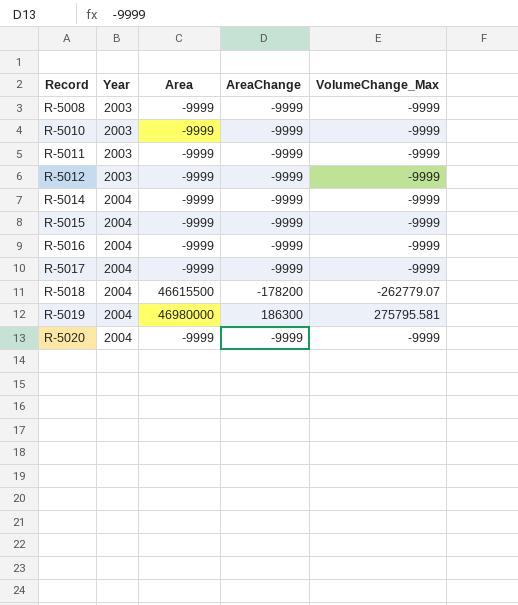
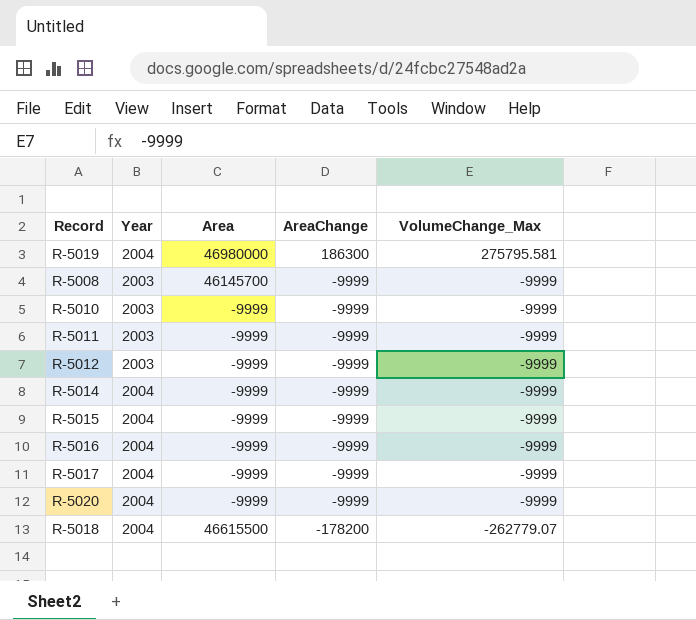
row order: Record ascending -> AreaChange descending
R-5008 | Area: -9999 -> 46145700

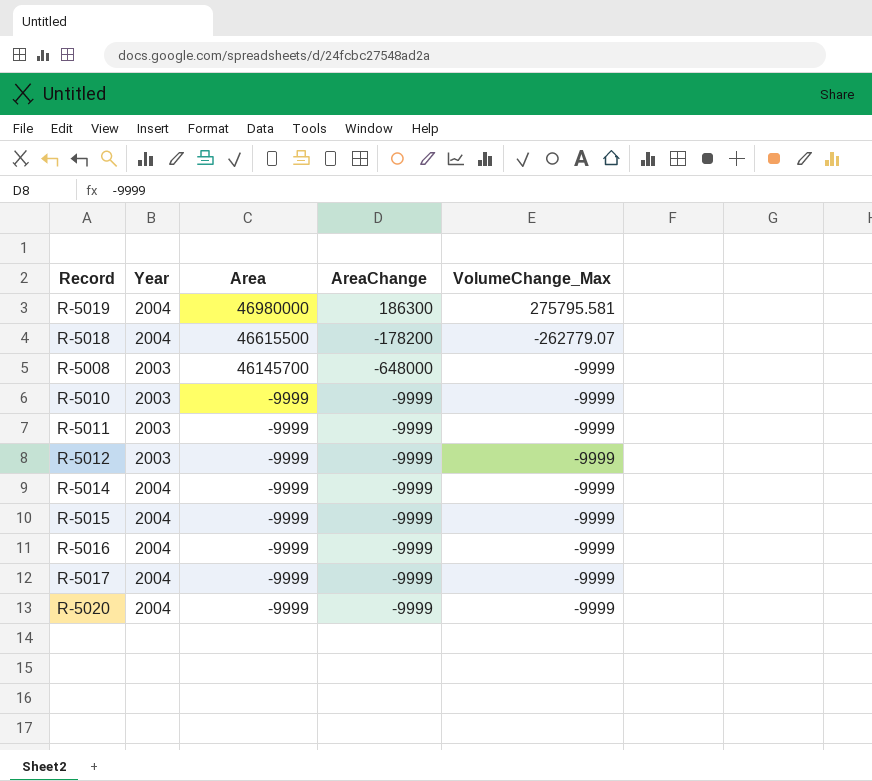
row order: AreaChange descending -> Area descending
R-5008 | AreaChange: -9999 -> -648000

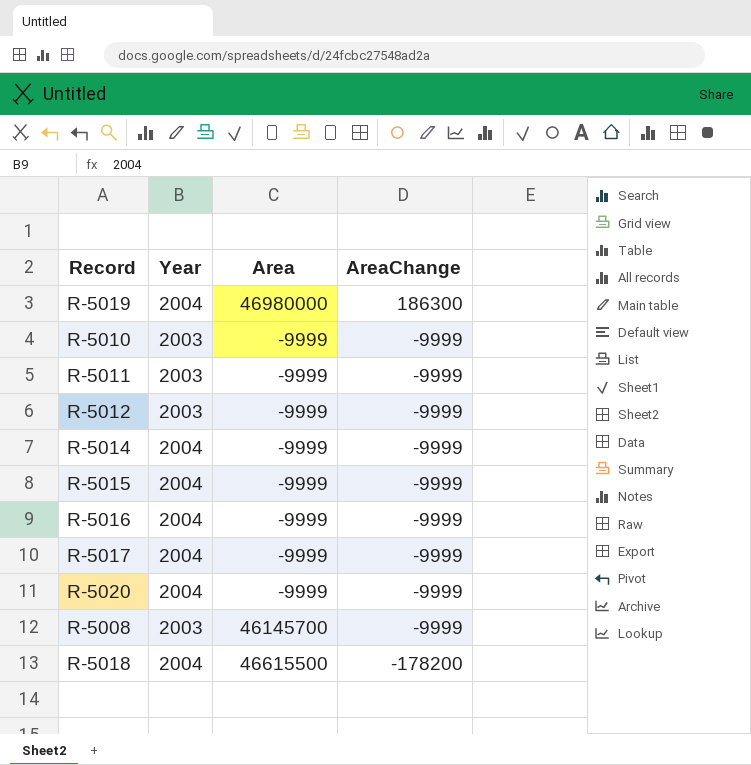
row order: Area descending -> AreaChange descending
column VolumeChange_Max | position: 5 -> none
R-5008 | AreaChange: -648000 -> -9999

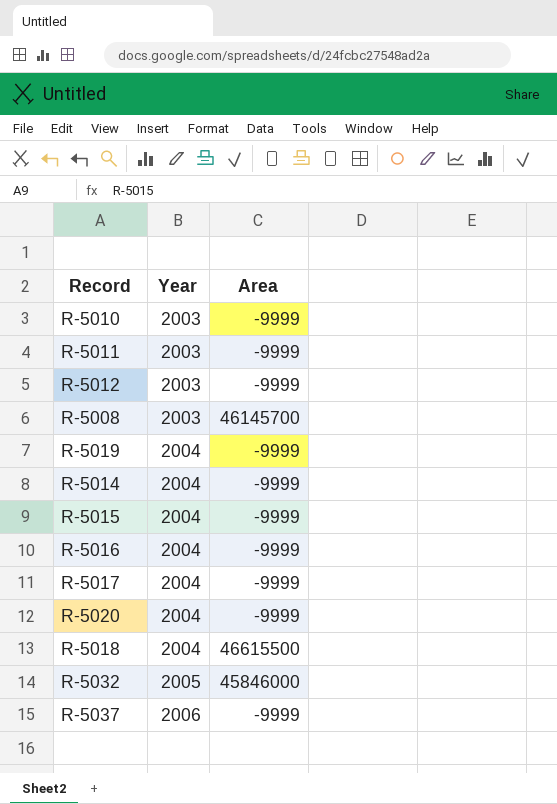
row order: AreaChange descending -> Year ascending
column AreaChange | position: 4 -> none
R-5019 | Area: 46980000 -> -9999
row R-5032: none -> 2005 | 45846000
row R-5037: none -> 2006 | -9999

